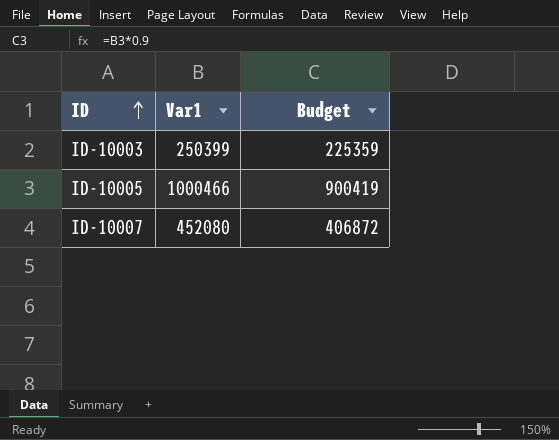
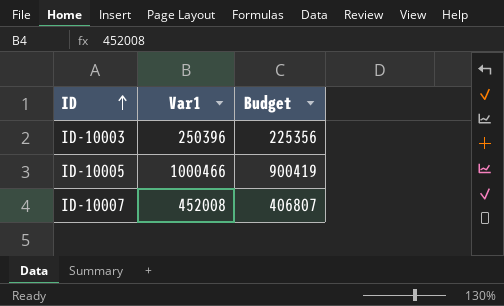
ID-10003 | Var1: 250399 -> 250396
ID-10003 | Budget: 225359 -> 225356
ID-10007 | Var1: 452080 -> 452008
ID-10007 | Budget: 406872 -> 406807

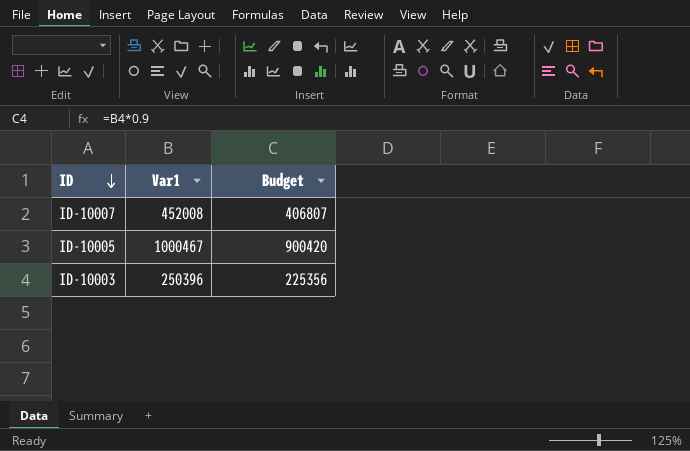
row order: ID ascending -> ID descending
ID-10005 | Var1: 1000466 -> 1000467
ID-10005 | Budget: 900419 -> 900420

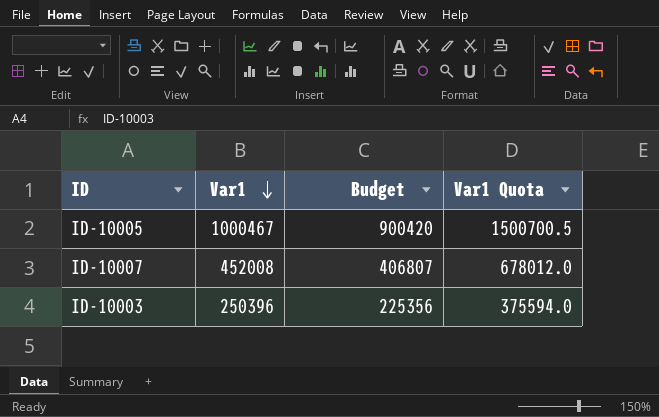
row order: ID descending -> Var1 descending
column Var1 Quota | formula: none -> [Var1] * 1.5

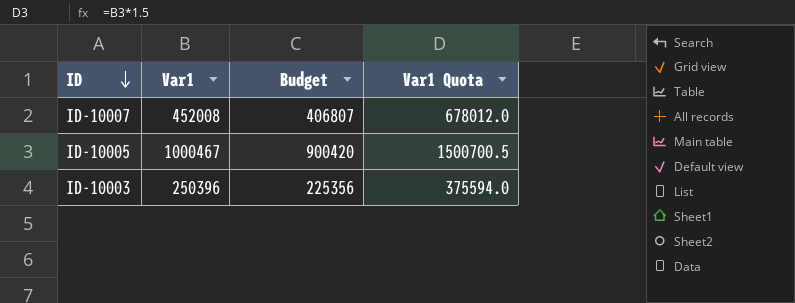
row order: Var1 descending -> ID descending

